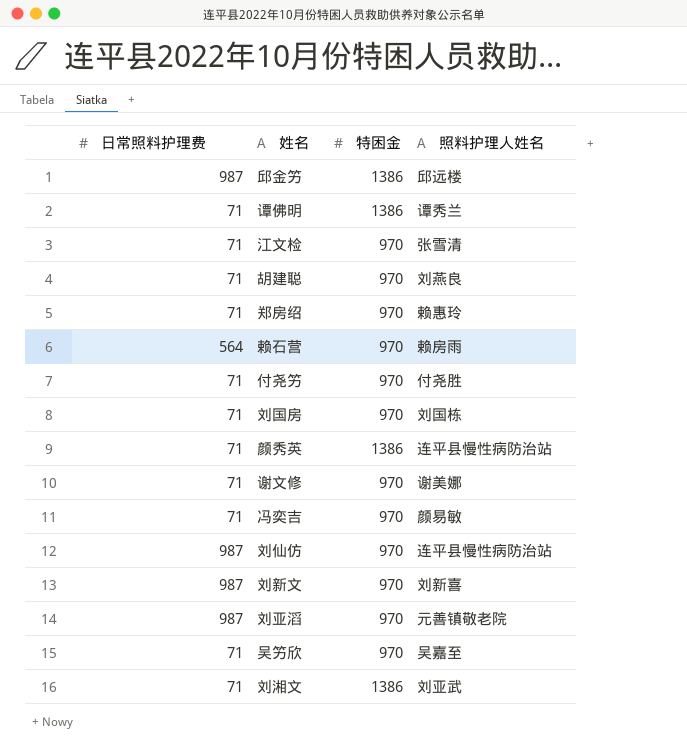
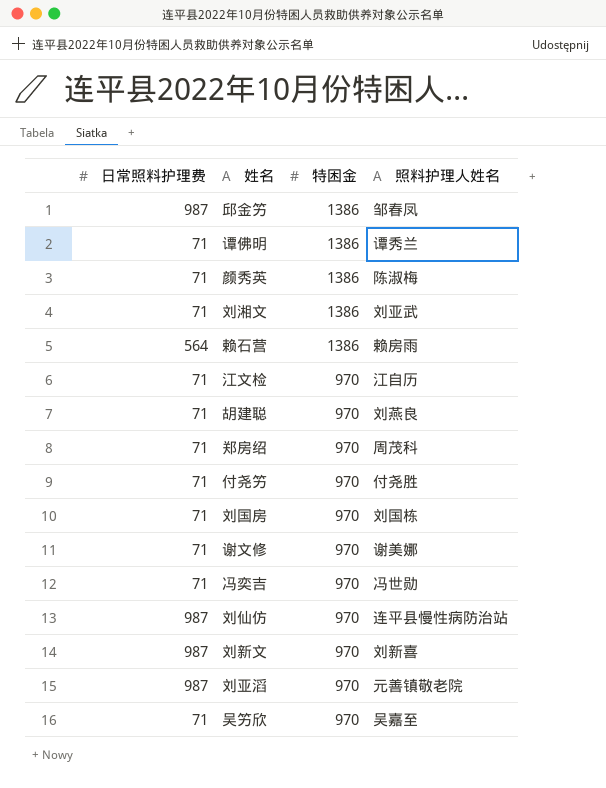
row order: none -> 特困金 descending
邱金竻 | 照料护理人姓名: 邱远楼 -> 邹春凤
颜秀英 | 照料护理人姓名: 连平县慢性病防治站 -> 陈淑梅
赖石营 | 特困金: 970 -> 1386
江文检 | 照料护理人姓名: 张雪清 -> 江自历
郑房绍 | 照料护理人姓名: 赖惠玲 -> 周茂科
冯奕吉 | 照料护理人姓名: 颜易敏 -> 冯世勋

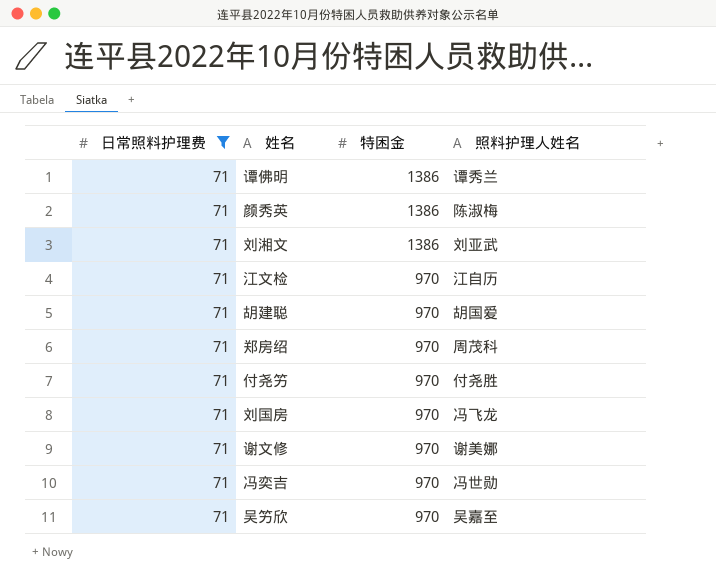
filter: none -> 日常照料护理费 = 71
胡建聪 | 照料护理人姓名: 刘燕良 -> 胡国爱
刘国房 | 照料护理人姓名: 刘国栋 -> 冯飞龙

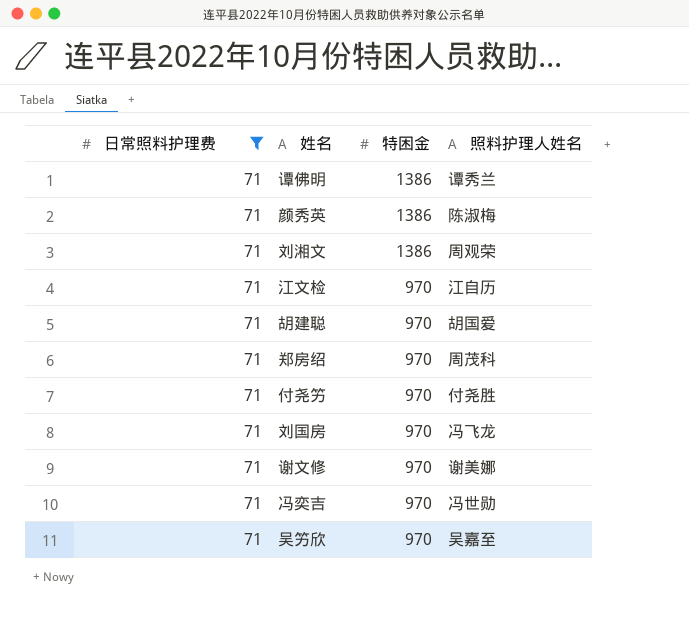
刘湘文 | 照料护理人姓名: 刘亚武 -> 周观荣

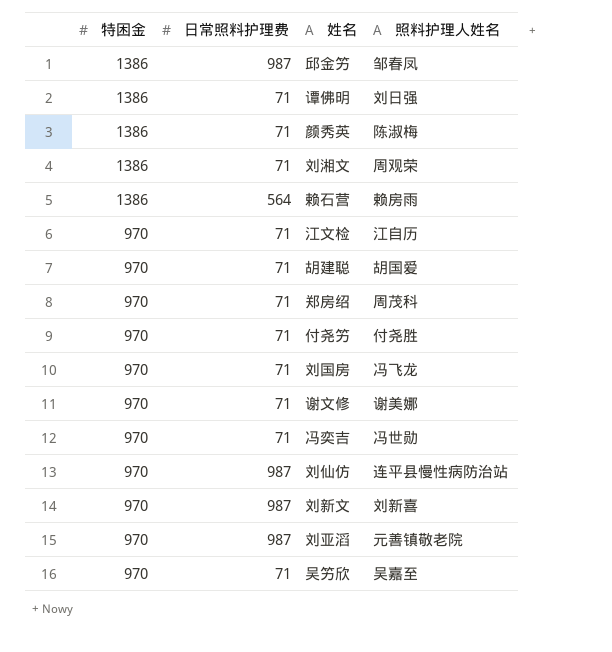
filter: 日常照料护理费 = 71 -> none
column 特困金 | position: 3 -> 1
谭佛明 | 照料护理人姓名: 谭秀兰 -> 刘日强

